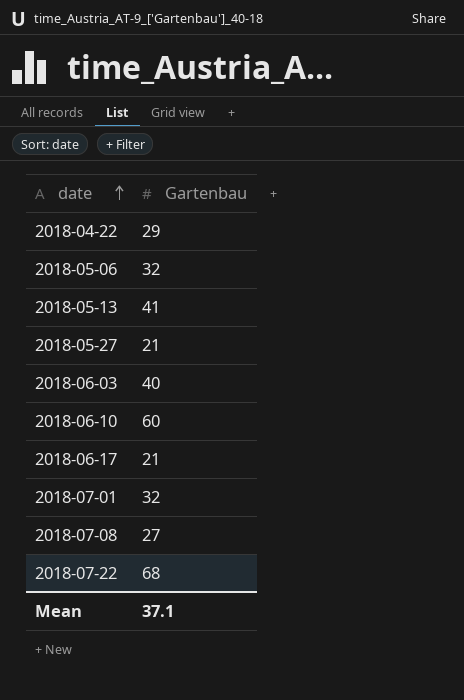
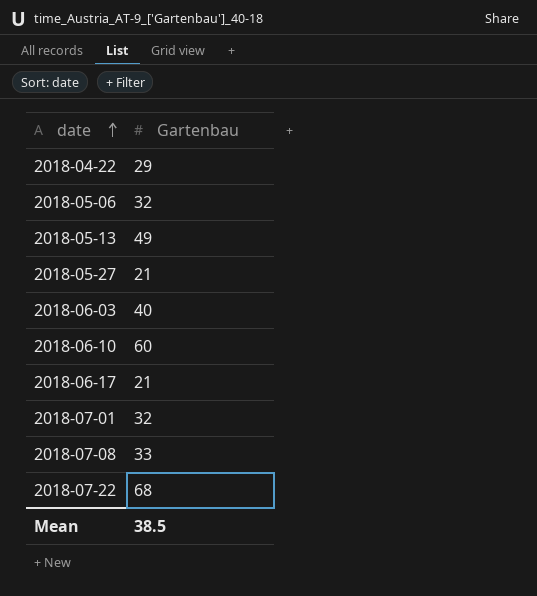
2018-05-13 | Gartenbau: 41 -> 49
2018-07-08 | Gartenbau: 27 -> 33
Mean | Gartenbau: 37.1 -> 38.5

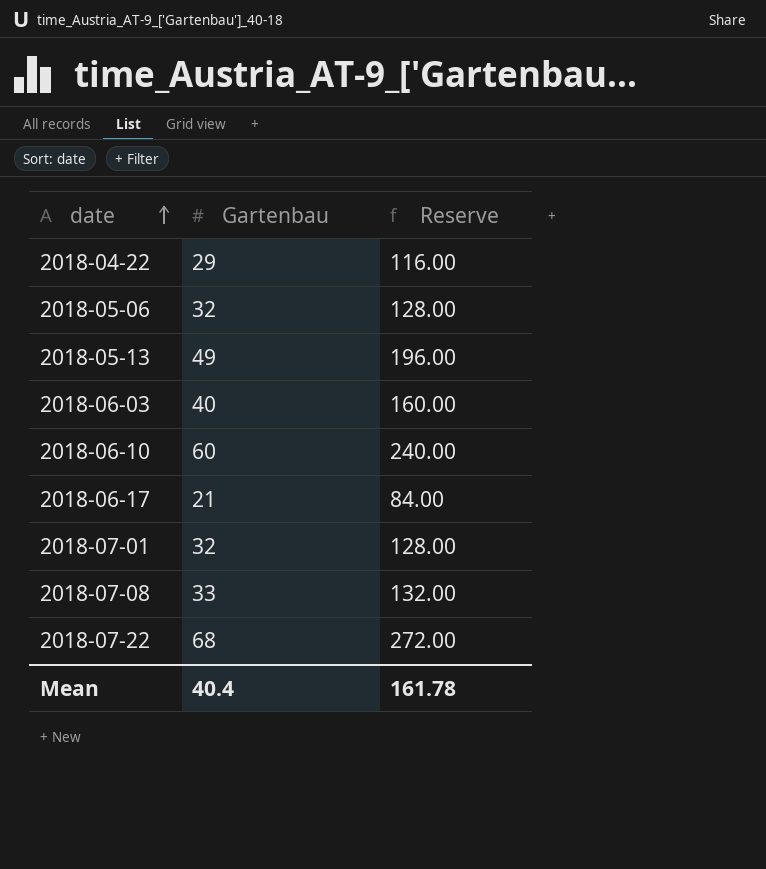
column Reserve | formula: none -> [Gartenbau] * 4
row 2018-05-27: 21 -> none
Mean | Gartenbau: 38.5 -> 40.4

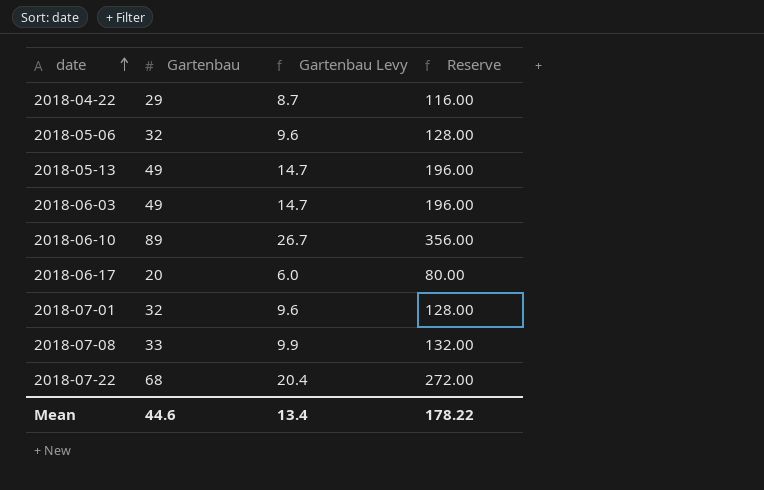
column Gartenbau Levy | formula: none -> [Gartenbau] * 0.3
2018-06-03 | Gartenbau: 40 -> 49
2018-06-03 | Reserve: 160.00 -> 196.00
2018-06-10 | Gartenbau: 60 -> 89
2018-06-10 | Reserve: 240.00 -> 356.00
2018-06-17 | Gartenbau: 21 -> 20
2018-06-17 | Reserve: 84.00 -> 80.00
Mean | Gartenbau: 40.4 -> 44.6
Mean | Reserve: 161.78 -> 178.22

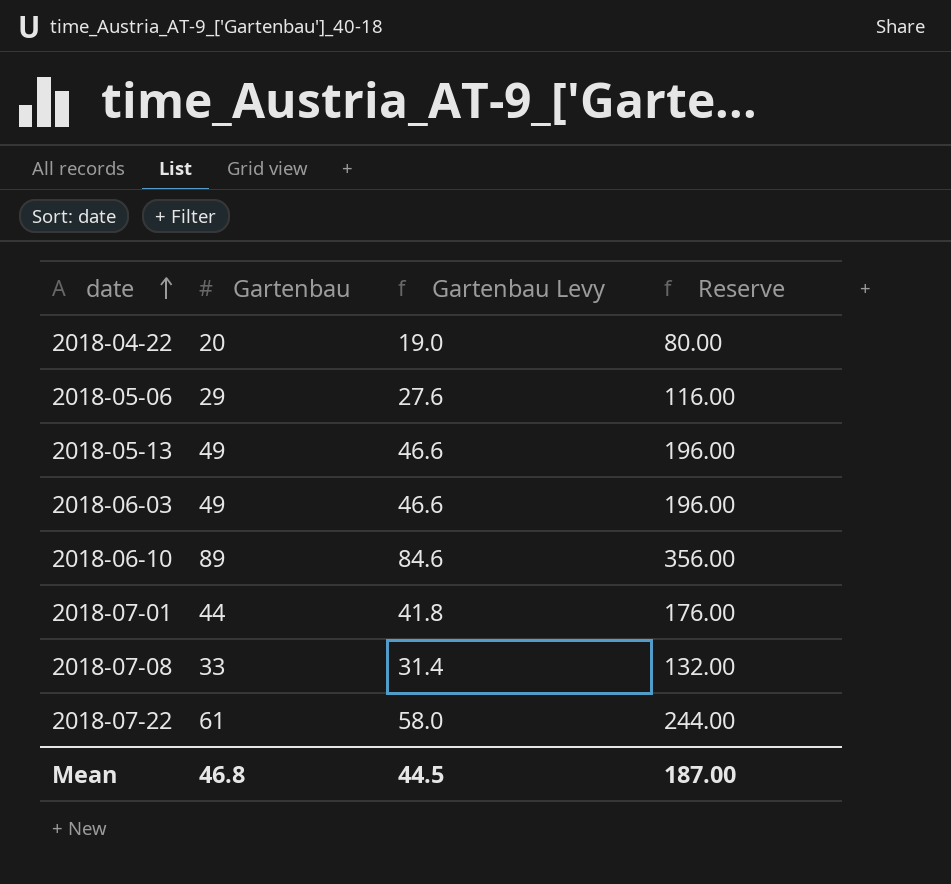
column Gartenbau Levy | formula: [Gartenbau] * 0.3 -> [Gartenbau] * 0.95
row 2018-06-17: 20 | 6.0 | 80.00 -> none
2018-04-22 | Gartenbau: 29 -> 20
2018-04-22 | Reserve: 116.00 -> 80.00
2018-05-06 | Gartenbau: 32 -> 29
2018-05-06 | Reserve: 128.00 -> 116.00
2018-07-01 | Gartenbau: 32 -> 44
2018-07-01 | Reserve: 128.00 -> 176.00
2018-07-22 | Gartenbau: 68 -> 61
2018-07-22 | Reserve: 272.00 -> 244.00
Mean | Gartenbau: 44.6 -> 46.8
Mean | Gartenbau Levy: 13.4 -> 44.5
Mean | Reserve: 178.22 -> 187.00

